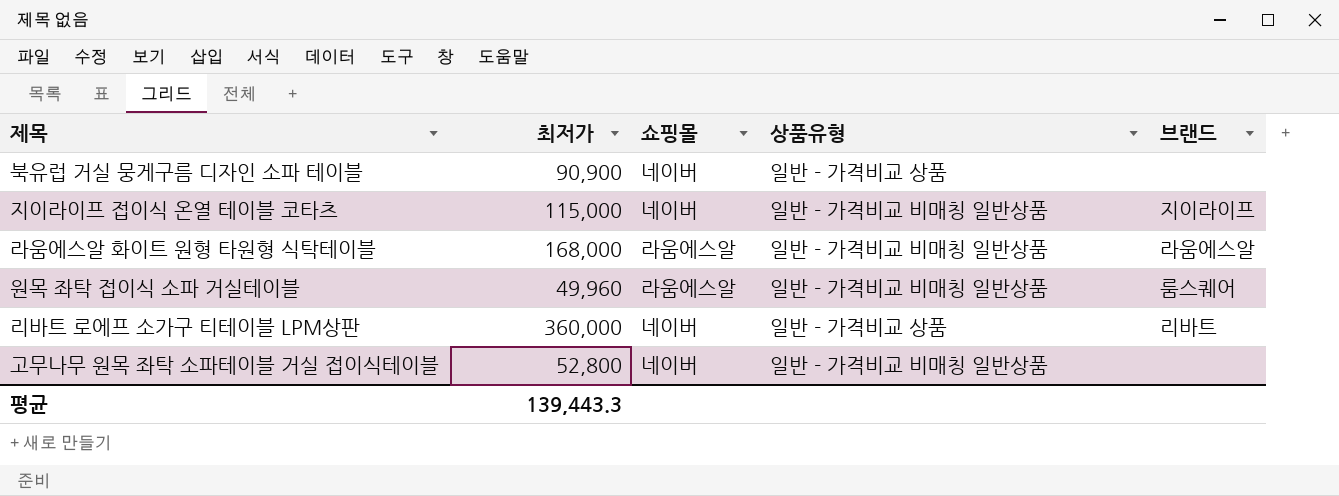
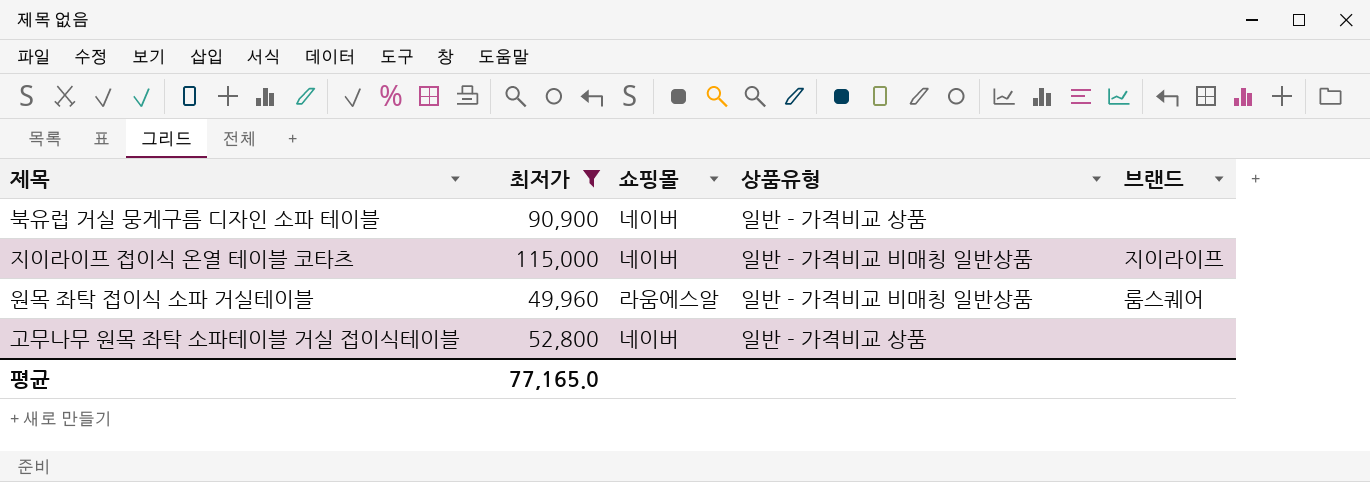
filter: none -> 최저가 <= 115,000
고무나무 원목 좌탁 소파테이블 거실 접이식테이블 | 상품유형: 일반 - 가격비교 비매칭 일반상품 -> 일반 - 가격비교 상품
평균 | 최저가: 139,443.3 -> 77,165.0

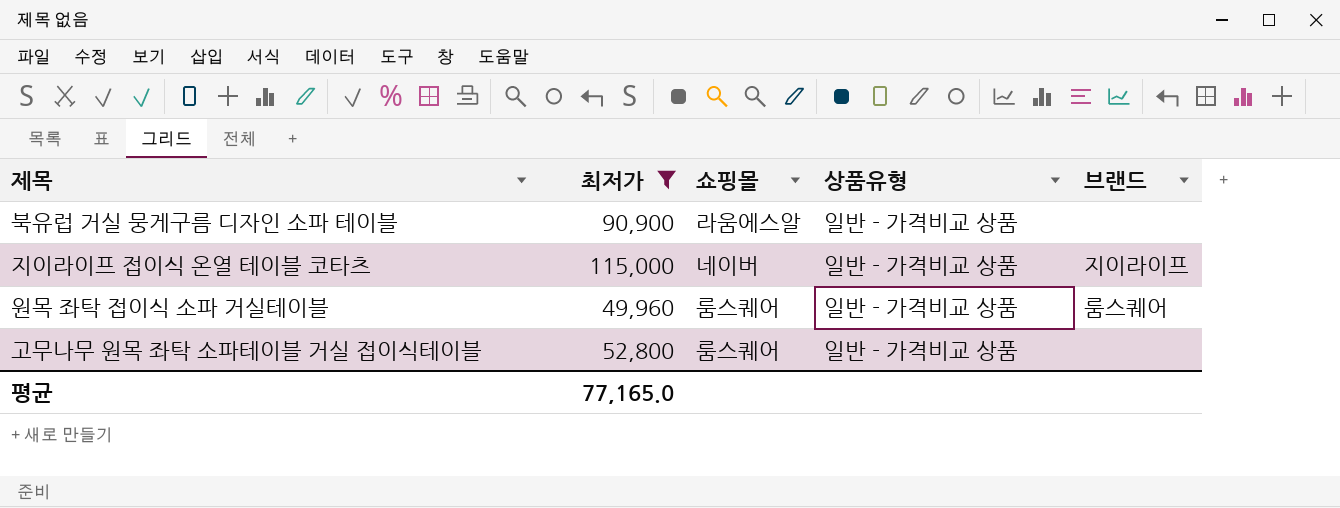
북유럽 거실 뭉게구름 디자인 소파 테이블 | 쇼핑몰: 네이버 -> 라움에스알
지이라이프 접이식 온열 테이블 코타츠 | 상품유형: 일반 - 가격비교 비매칭 일반상품 -> 일반 - 가격비교 상품
원목 좌탁 접이식 소파 거실테이블 | 쇼핑몰: 라움에스알 -> 룸스퀘어
원목 좌탁 접이식 소파 거실테이블 | 상품유형: 일반 - 가격비교 비매칭 일반상품 -> 일반 - 가격비교 상품
고무나무 원목 좌탁 소파테이블 거실 접이식테이블 | 쇼핑몰: 네이버 -> 룸스퀘어

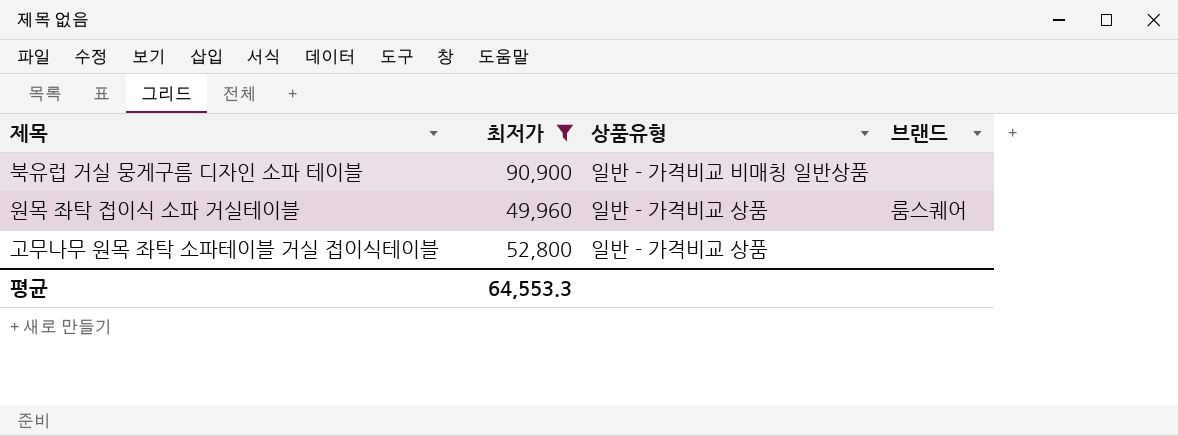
column 쇼핑몰 | position: 3 -> none
row 지이라이프 접이식 온열 테이블 코타츠: 115,000 | 네이버 | 일반 - 가격비교 상품 | 지이라이프 -> none
북유럽 거실 뭉게구름 디자인 소파 테이블 | 상품유형: 일반 - 가격비교 상품 -> 일반 - 가격비교 비매칭 일반상품
평균 | 최저가: 77,165.0 -> 64,553.3

